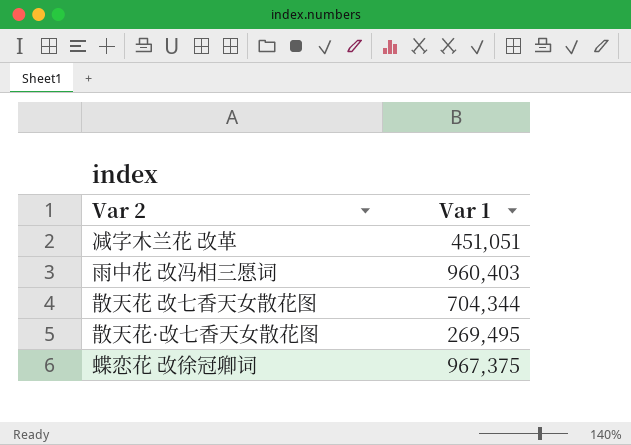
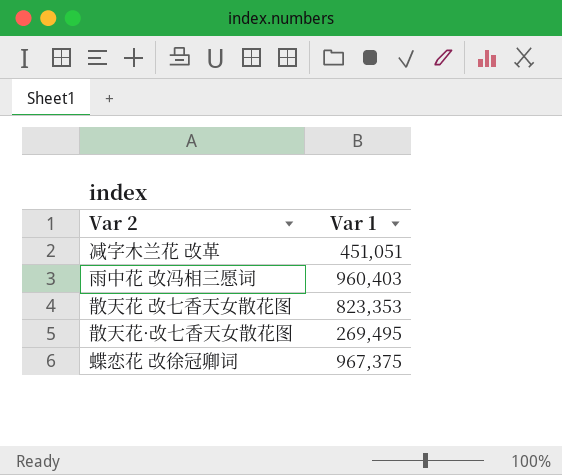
散天花 改七香天女散花图 | Var 1: 704,344 -> 823,353

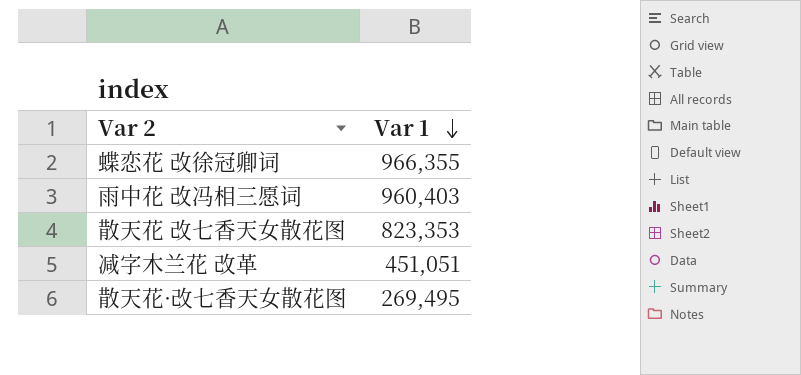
row order: none -> Var 1 descending
蝶恋花 改徐冠卿词 | Var 1: 967,375 -> 966,355

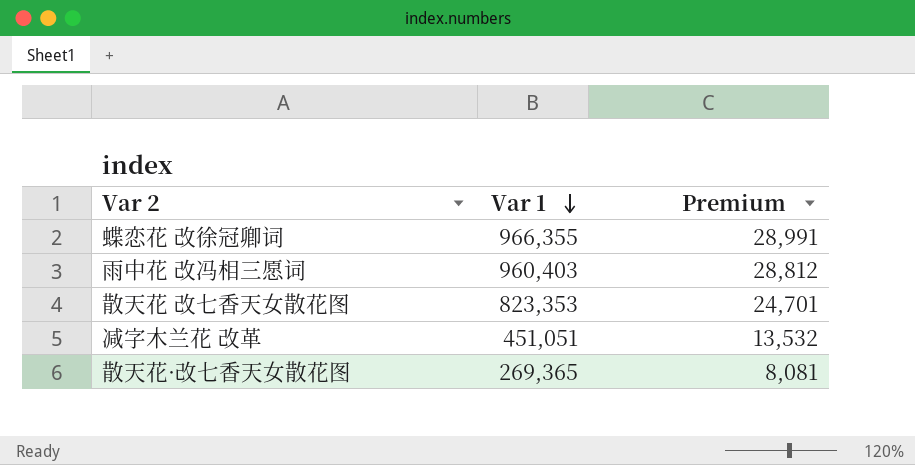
column Premium | formula: none -> [Var 1] * 0.03
散天花·改七香天女散花图 | Var 1: 269,495 -> 269,365

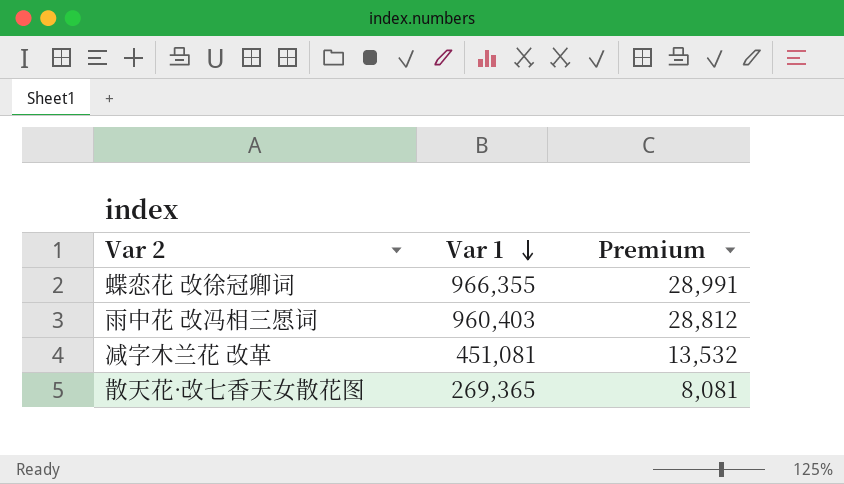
row 散天花 改七香天女散花图: 823,353 | 24,701 -> none
减字木兰花 改革 | Var 1: 451,051 -> 451,081

